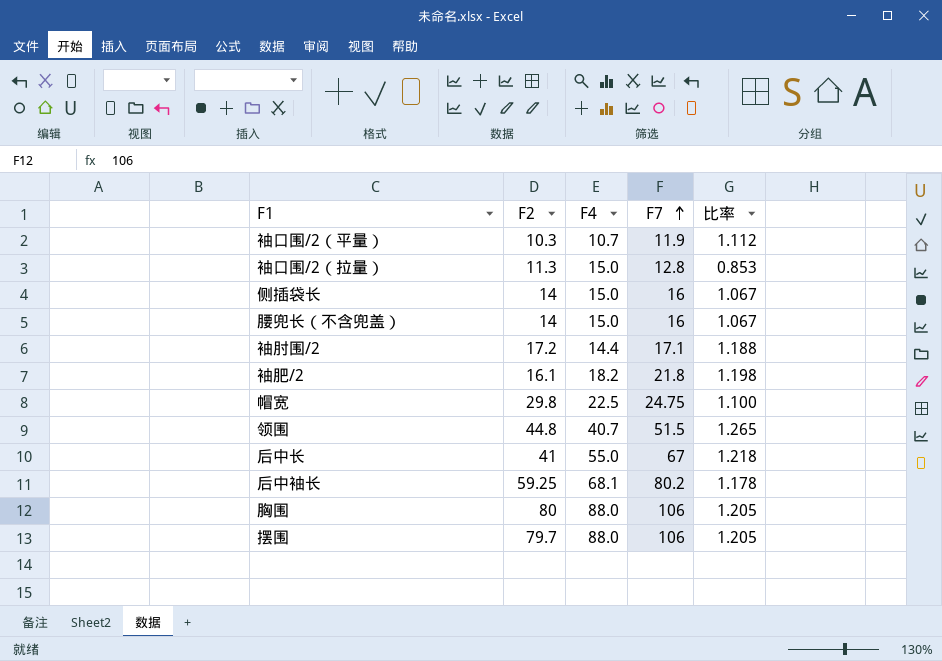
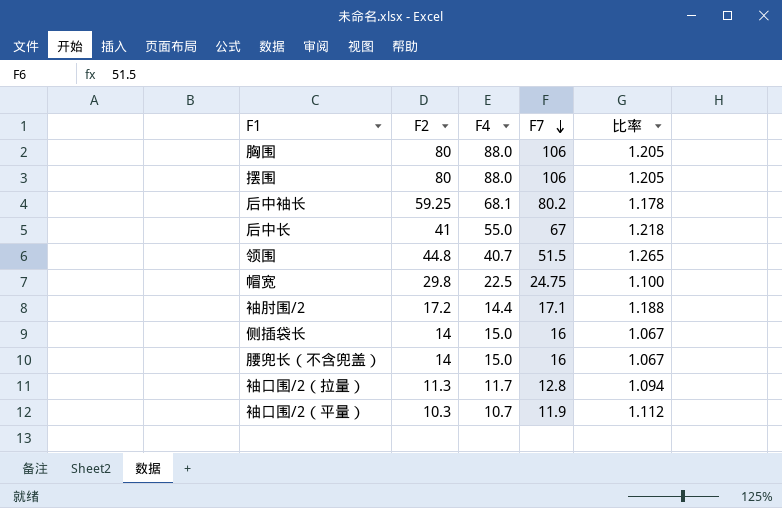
row order: F7 ascending -> F7 descending
row 袖肥/2: 16.1 | 18.2 | 21.8 | 1.198 -> none
摆围 | F2: 79.7 -> 80
袖口围/2（拉量） | F4: 15.0 -> 11.7
袖口围/2（拉量） | 比率: 0.853 -> 1.094

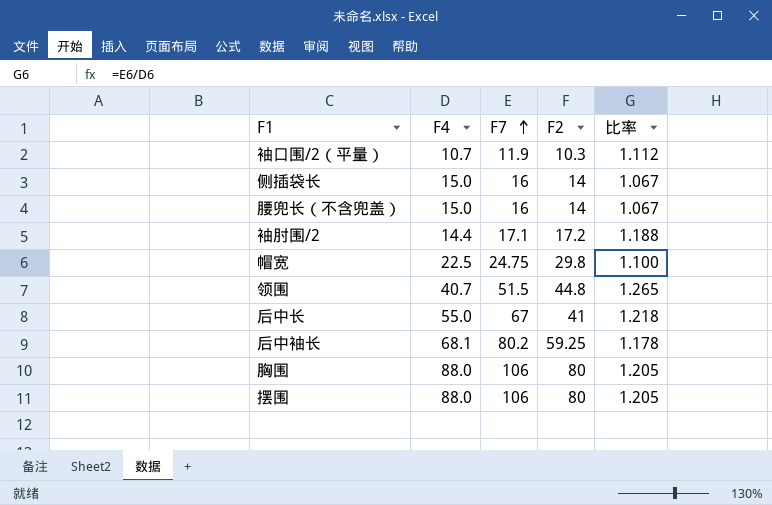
row order: F7 descending -> F7 ascending
column F2 | position: 2 -> 4
row 袖口围/2（拉量）: 11.3 | 11.7 | 12.8 | 1.094 -> none

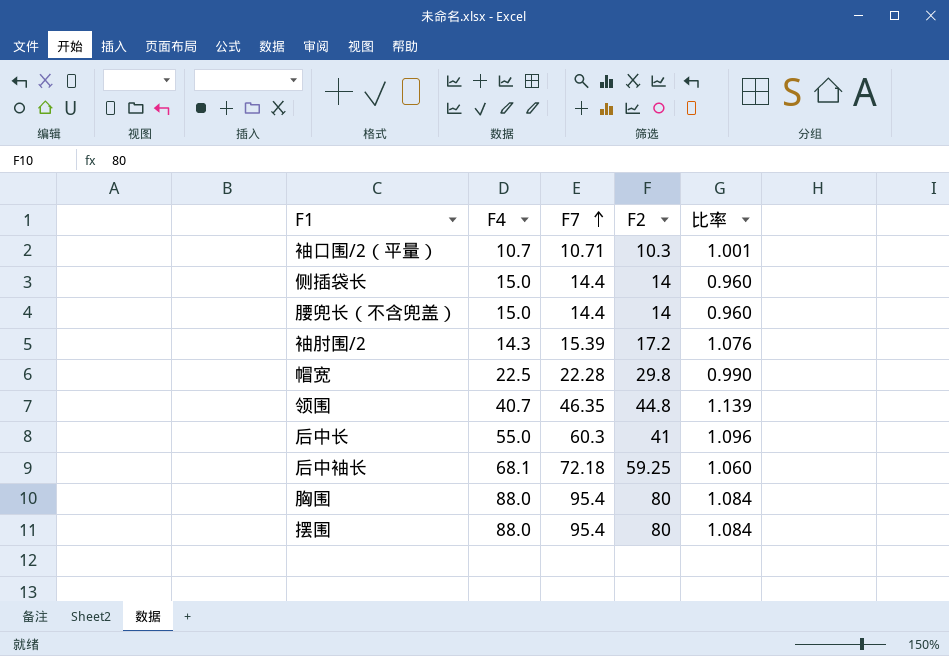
袖口围/2（平量） | F7: 11.9 -> 10.71
袖口围/2（平量） | 比率: 1.112 -> 1.001
侧插袋长 | F7: 16 -> 14.4
侧插袋长 | 比率: 1.067 -> 0.960
腰兜长（不含兜盖） | F7: 16 -> 14.4
腰兜长（不含兜盖） | 比率: 1.067 -> 0.960
袖肘围/2 | F4: 14.4 -> 14.3
袖肘围/2 | F7: 17.1 -> 15.39
袖肘围/2 | 比率: 1.188 -> 1.076
帽宽 | F7: 24.75 -> 22.28
帽宽 | 比率: 1.100 -> 0.990
领围 | F7: 51.5 -> 46.35
领围 | 比率: 1.265 -> 1.139
后中长 | F7: 67 -> 60.3
后中长 | 比率: 1.218 -> 1.096
后中袖长 | F7: 80.2 -> 72.18
后中袖长 | 比率: 1.178 -> 1.060
胸围 | F7: 106 -> 95.4
胸围 | 比率: 1.205 -> 1.084
摆围 | F7: 106 -> 95.4
摆围 | 比率: 1.205 -> 1.084

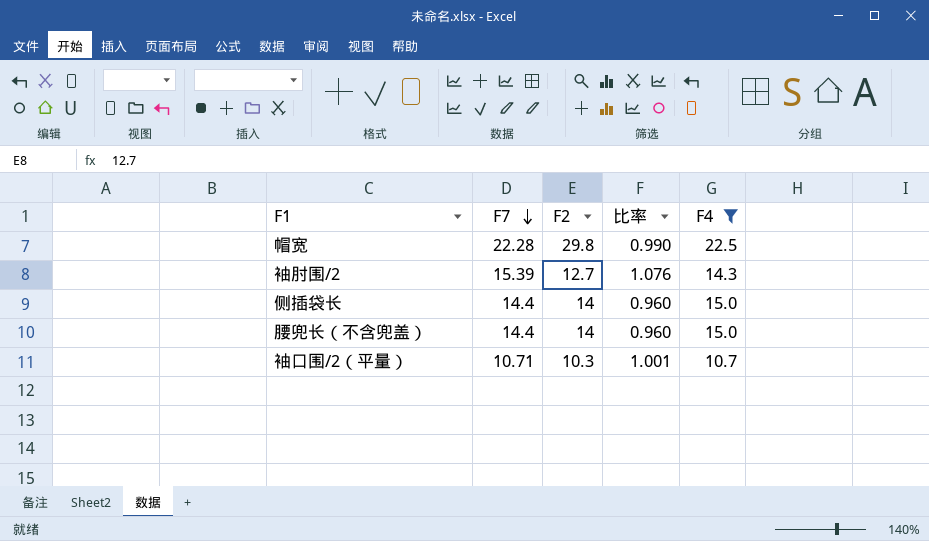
filter: none -> F4 <= 22.5
row order: F7 ascending -> F7 descending
column F4 | position: 2 -> 5
袖肘围/2 | F2: 17.2 -> 12.7

